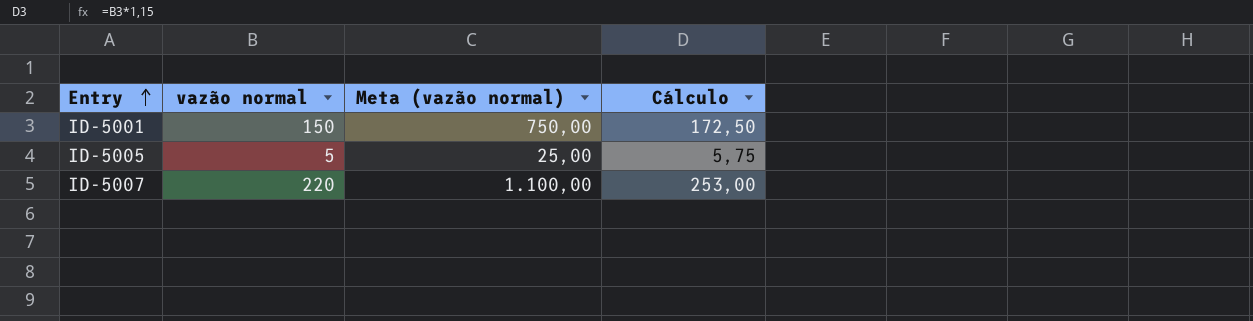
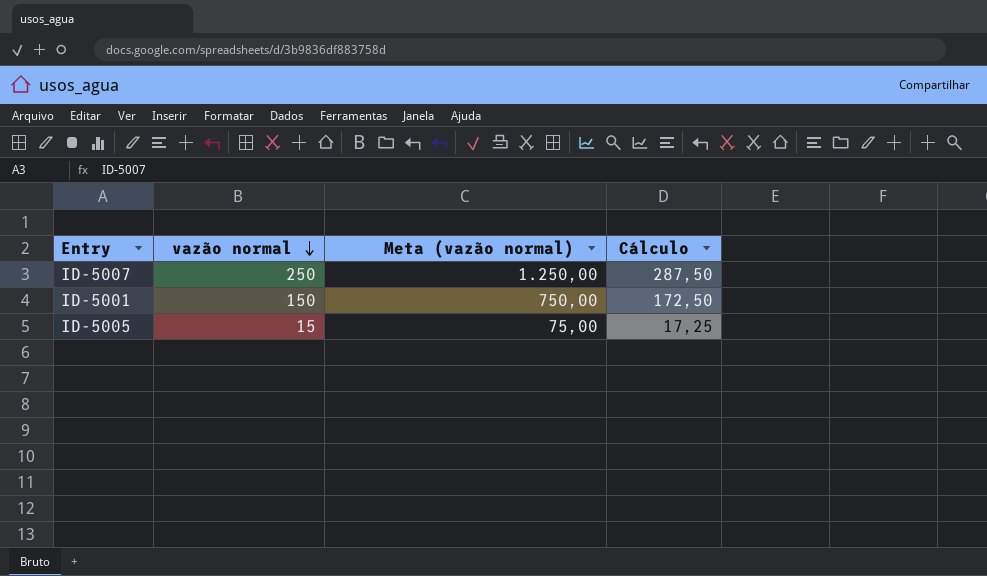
row order: Entry ascending -> vazão normal descending
ID-5007 | vazão normal: 220 -> 250
ID-5007 | Meta (vazão normal): 1.100,00 -> 1.250,00
ID-5007 | Cálculo: 253,00 -> 287,50
ID-5005 | vazão normal: 5 -> 15
ID-5005 | Meta (vazão normal): 25,00 -> 75,00
ID-5005 | Cálculo: 5,75 -> 17,25

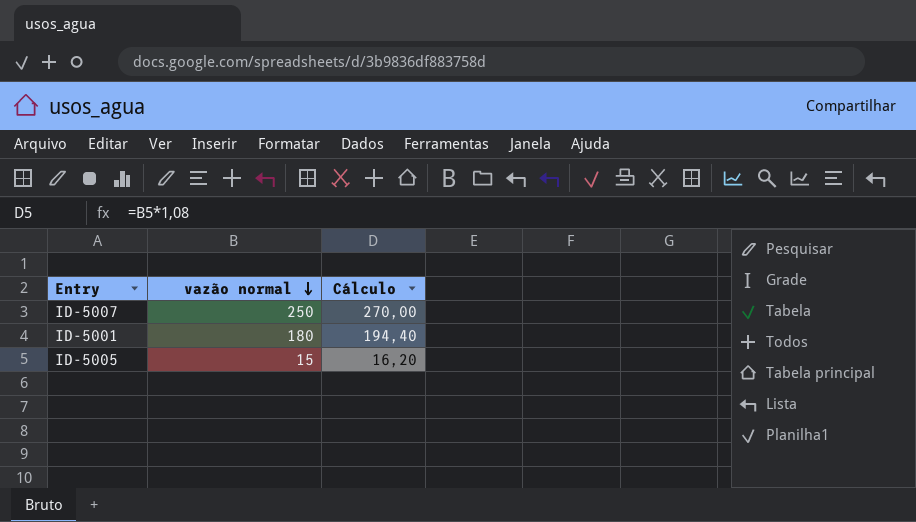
column Meta (vazão normal) | formula: [vazão normal] * 5 -> none
column Cálculo | formula: [vazão normal] * 1,15 -> [vazão normal] * 1,08
ID-5001 | vazão normal: 150 -> 180

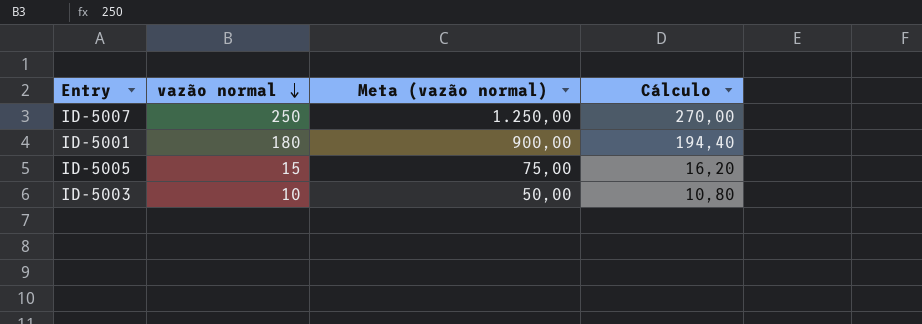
column Meta (vazão normal) | formula: none -> [vazão normal] * 5
row ID-5003: none -> 10 | 50,00 | 10,80

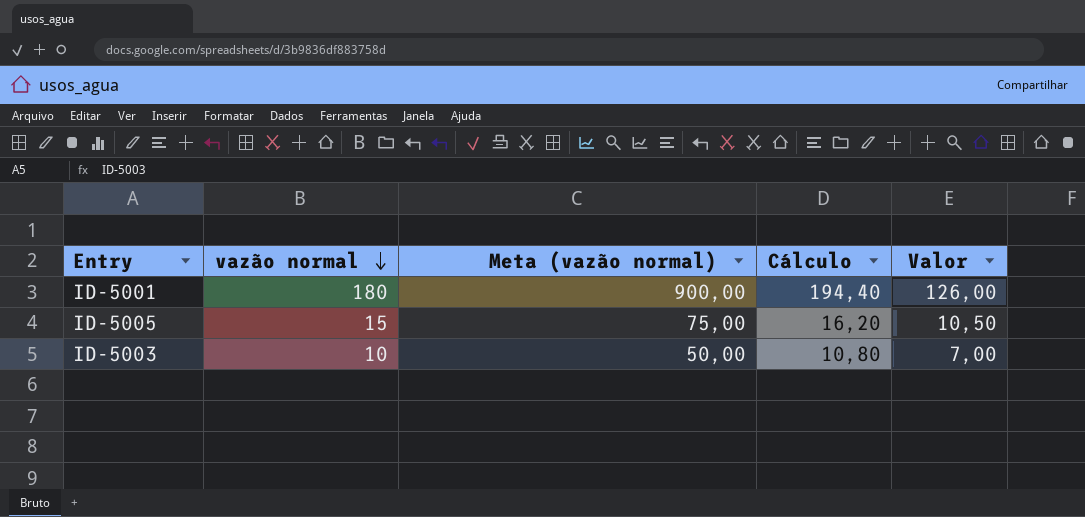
column Valor | formula: none -> [vazão normal] * 0,7
row ID-5007: 250 | 1.250,00 | 270,00 -> none

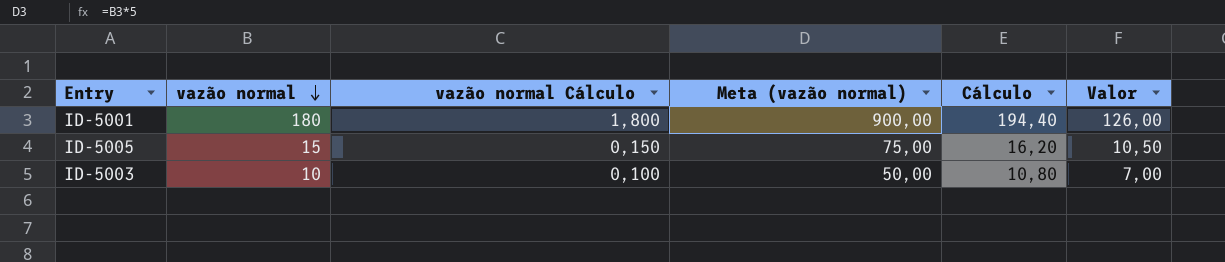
column vazão normal Cálculo | formula: none -> [vazão normal] * 0,01

